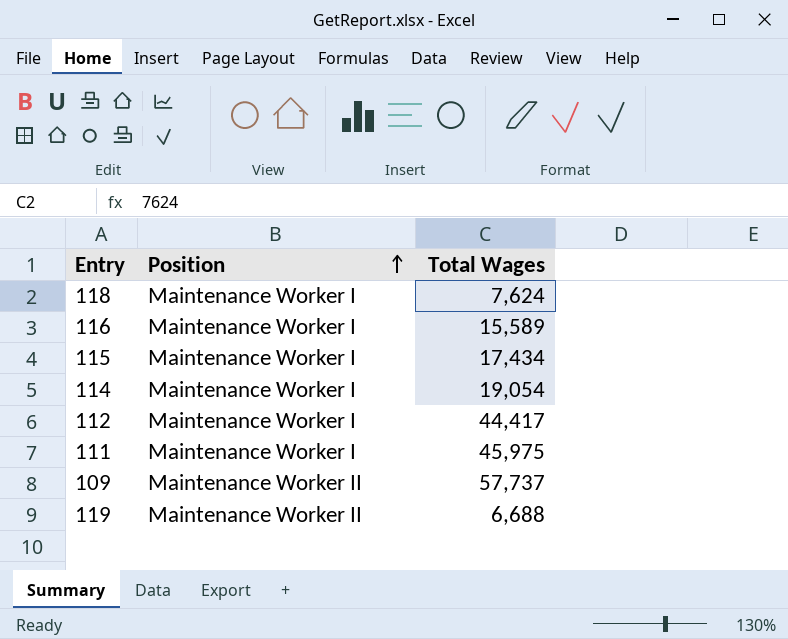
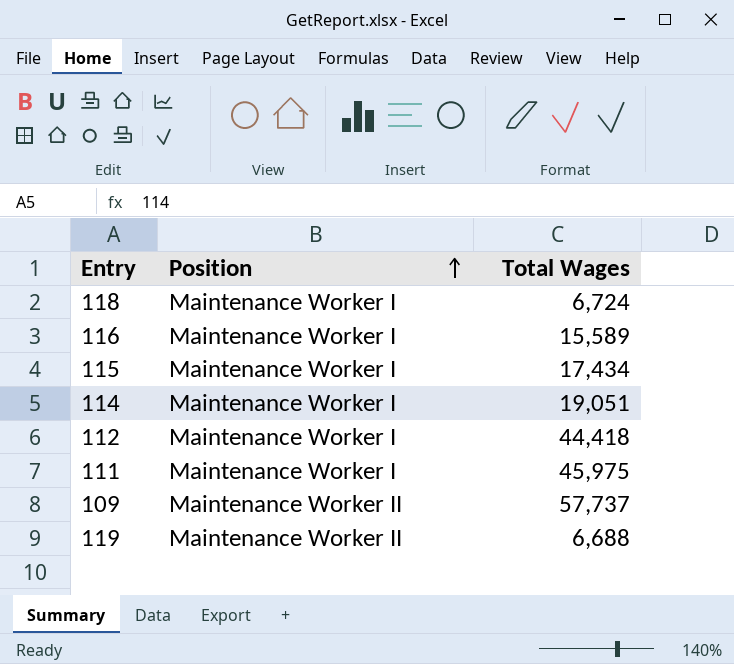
118 | Total Wages: 7,624 -> 6,724
114 | Total Wages: 19,054 -> 19,051
112 | Total Wages: 44,417 -> 44,418

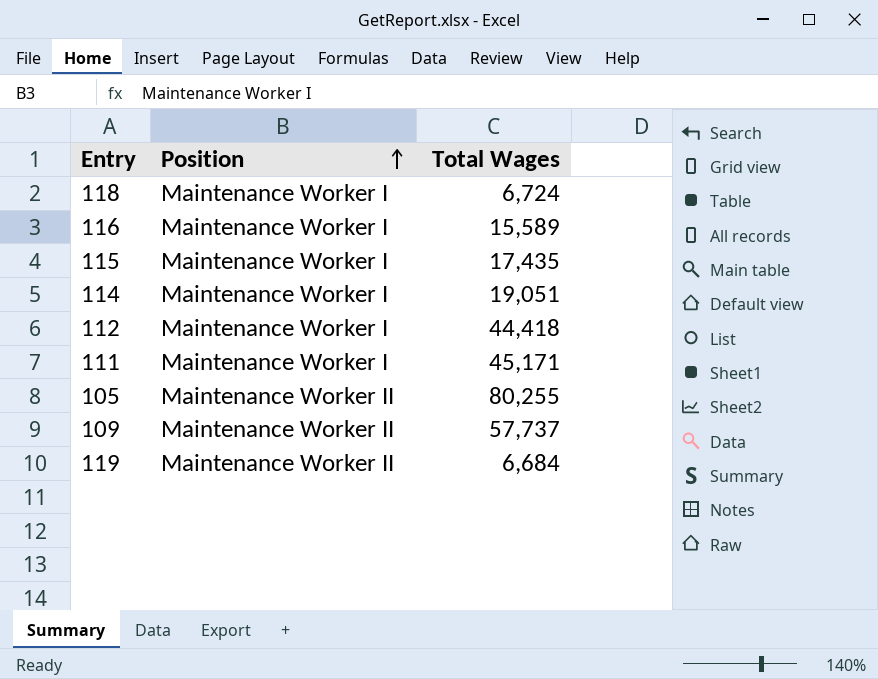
115 | Total Wages: 17,434 -> 17,435
111 | Total Wages: 45,975 -> 45,171
row 105: none -> Maintenance Worker II | 80,255
119 | Total Wages: 6,688 -> 6,684

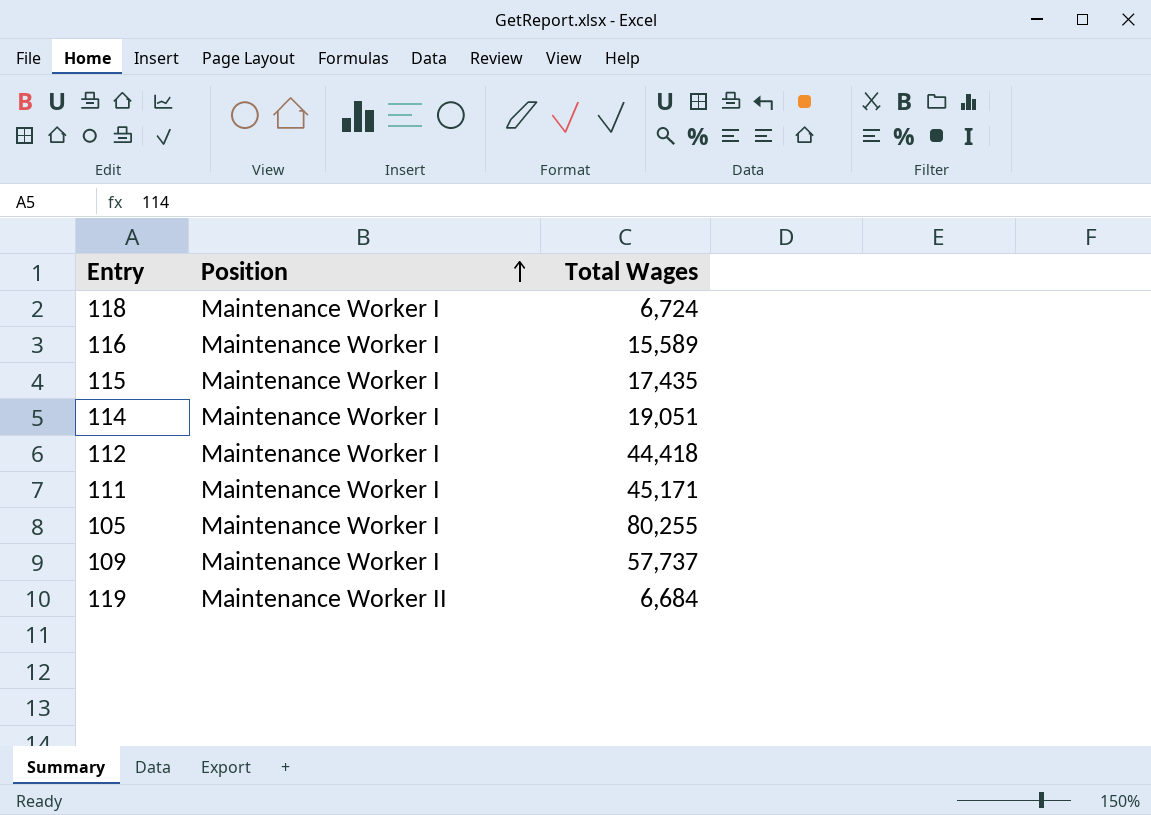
105 | Position: Maintenance Worker II -> Maintenance Worker I
109 | Position: Maintenance Worker II -> Maintenance Worker I

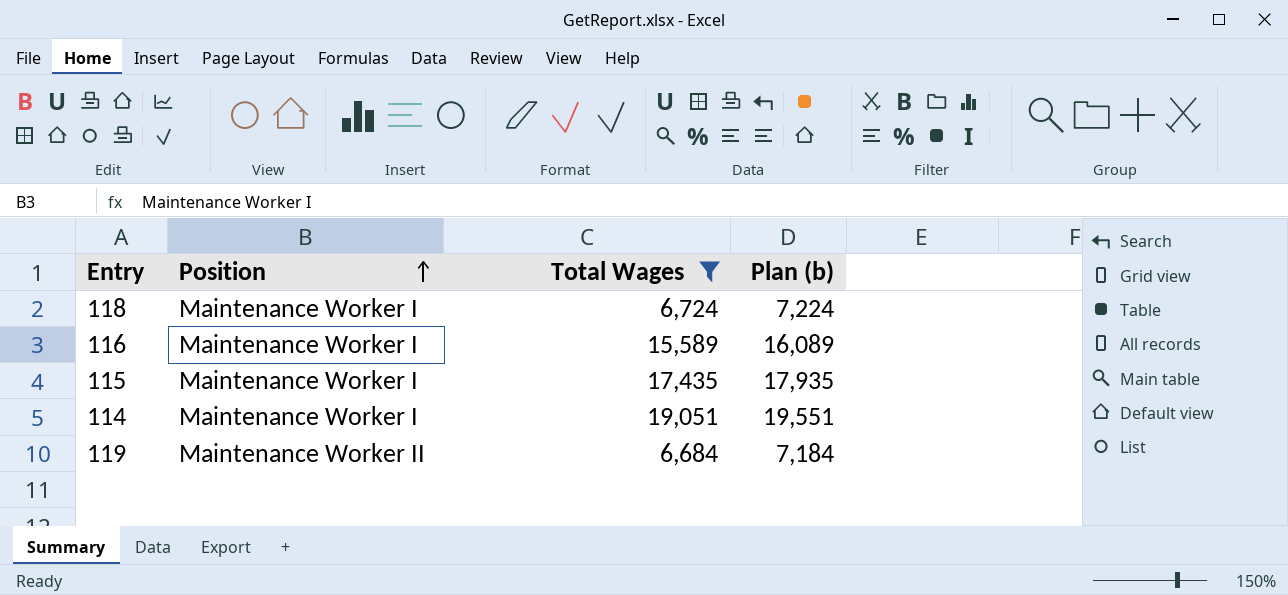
filter: none -> Total Wages <= 19,051
column Plan (b) | formula: none -> [Total Wages] + 500

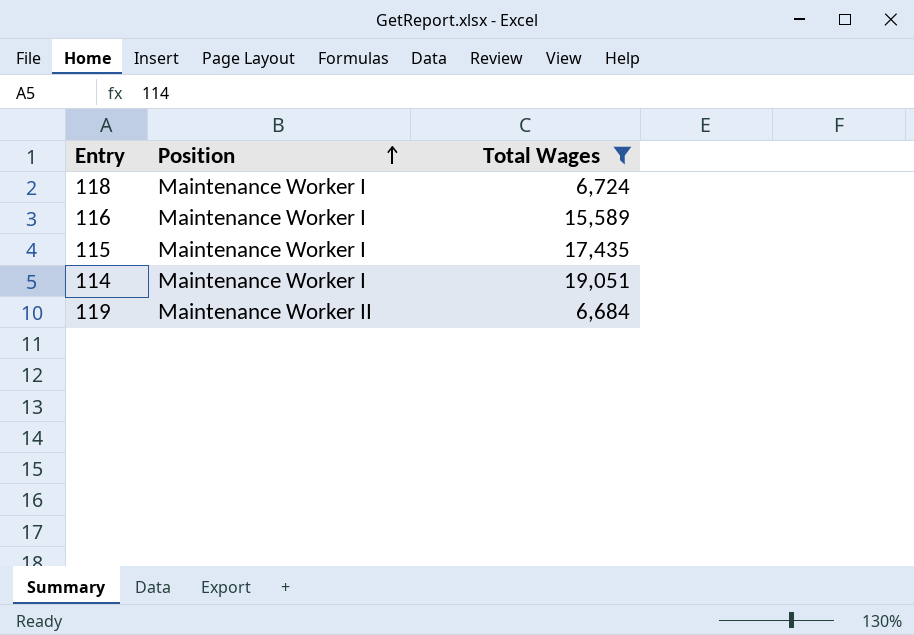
column Plan (b) | formula: [Total Wages] + 500 -> none

